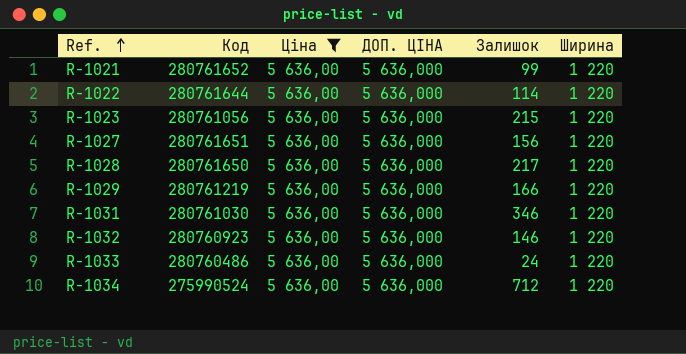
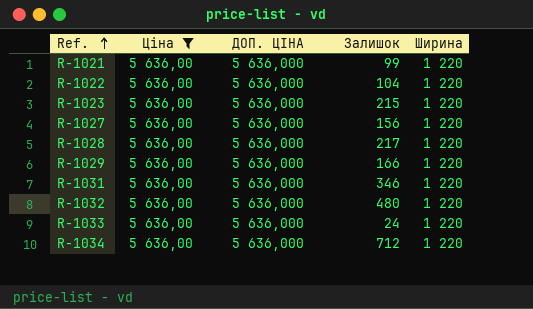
column Код | position: 2 -> none
R-1022 | Залишок: 114 -> 104
R-1032 | Залишок: 146 -> 480

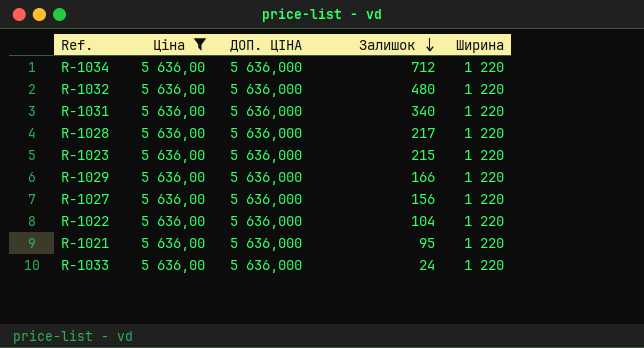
row order: Ref. ascending -> Залишок descending
R-1031 | Залишок: 346 -> 340
R-1021 | Залишок: 99 -> 95

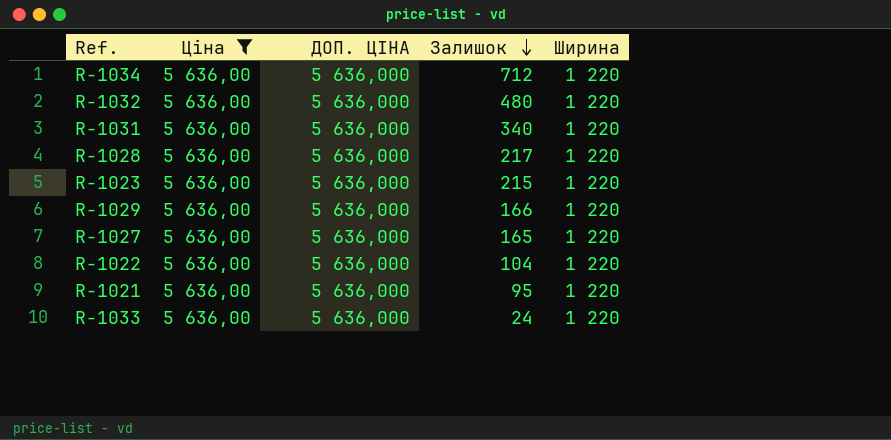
R-1027 | Залишок: 156 -> 165

